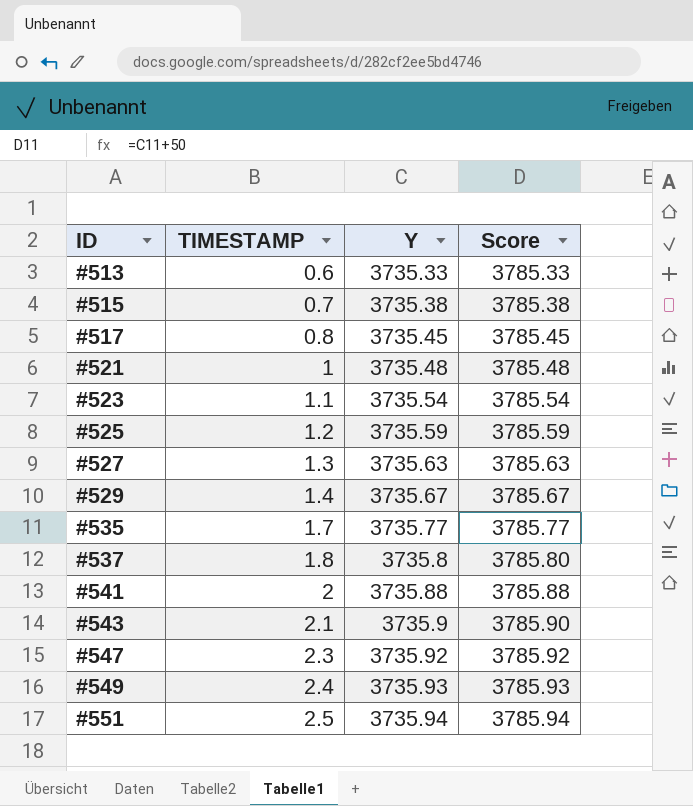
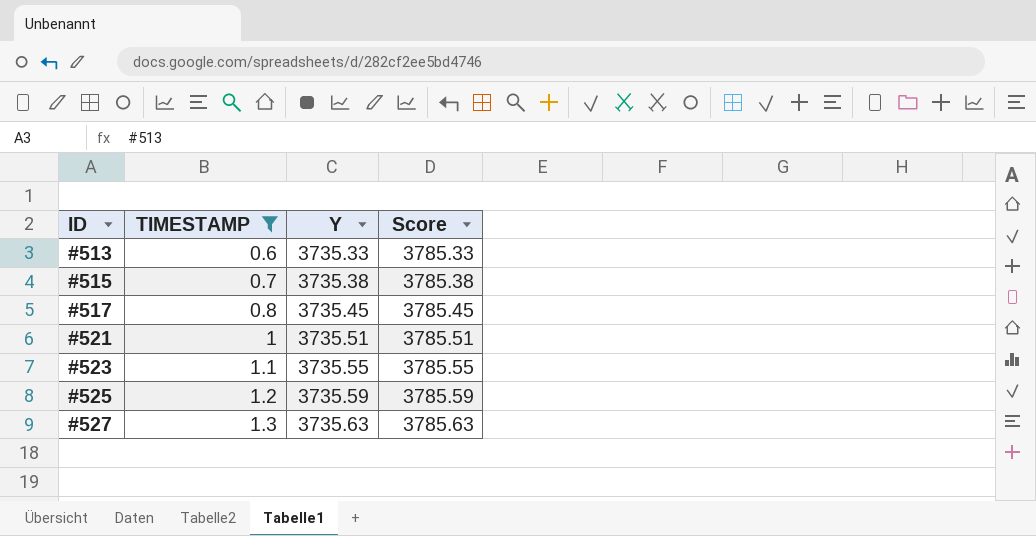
filter: none -> TIMESTAMP <= 1.3
#521 | Y: 3735.48 -> 3735.51
#521 | Score: 3785.48 -> 3785.51
#523 | Y: 3735.54 -> 3735.55
#523 | Score: 3785.54 -> 3785.55

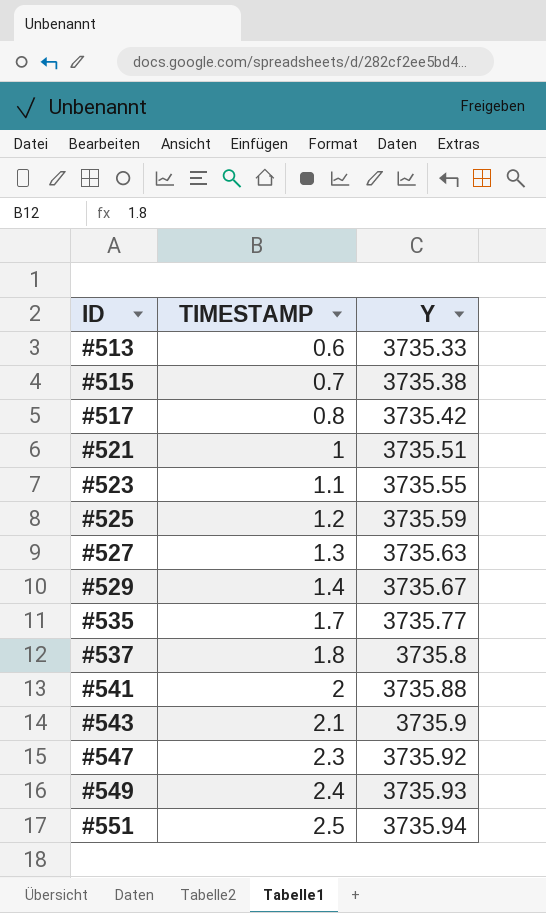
filter: TIMESTAMP <= 1.3 -> none
column Score | formula: [Y] + 50 -> none
#517 | Y: 3735.45 -> 3735.42

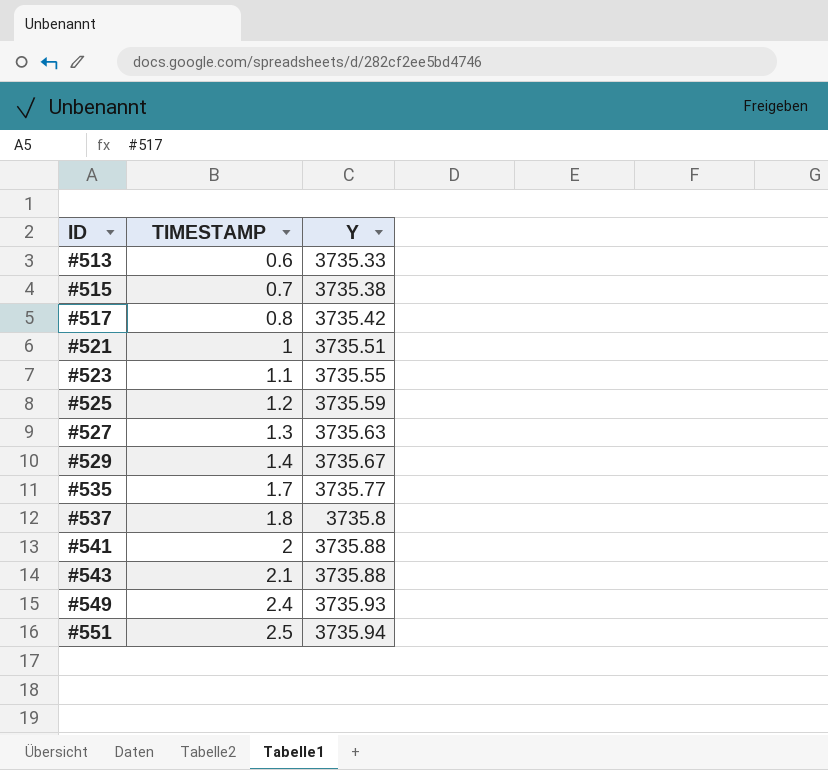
row #547: 2.3 | 3735.92 -> none
#543 | Y: 3735.9 -> 3735.88

